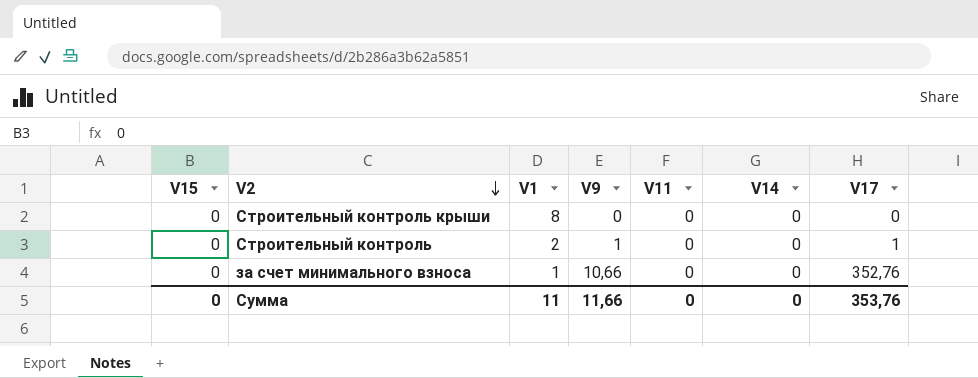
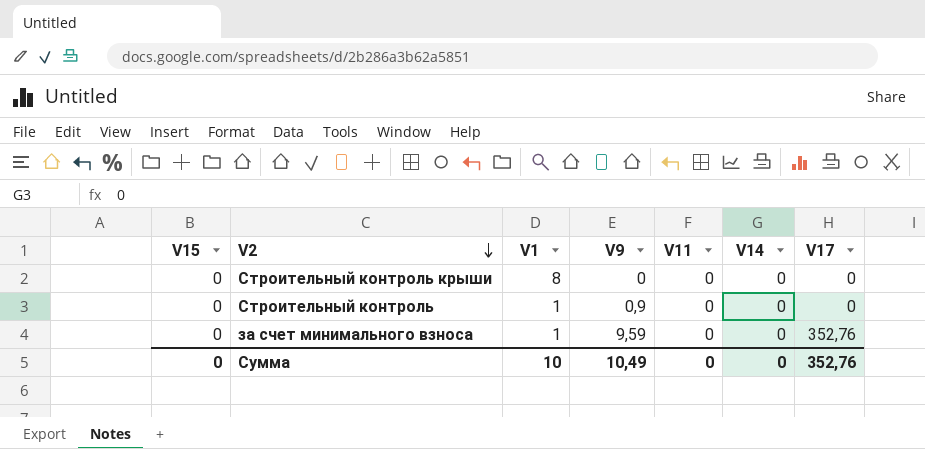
Строительный контроль | V1: 2 -> 1
Строительный контроль | V9: 1 -> 0,9
Строительный контроль | V17: 1 -> 0
за счет минимального взноса | V9: 10,66 -> 9,59
Сумма | V1: 11 -> 10
Сумма | V9: 11,66 -> 10,49
Сумма | V17: 353,76 -> 352,76

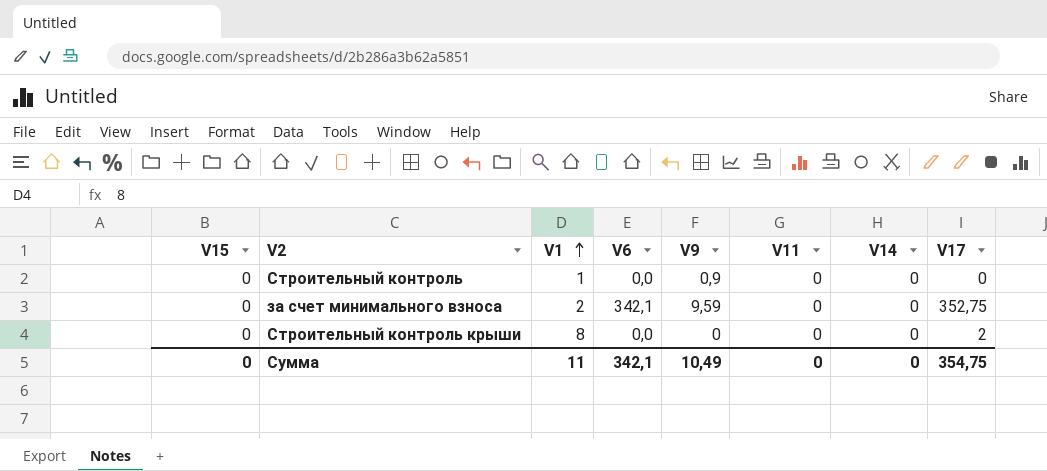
row order: V2 descending -> V1 ascending
column V6 | position: none -> 4
за счет минимального взноса | V1: 1 -> 2
за счет минимального взноса | V17: 352,76 -> 352,75
Строительный контроль крыши | V17: 0 -> 2
Сумма | V1: 10 -> 11
Сумма | V17: 352,76 -> 354,75

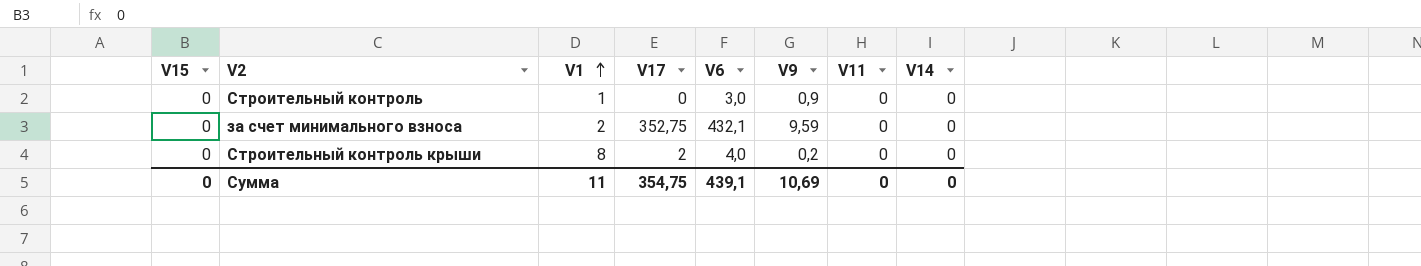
column V17 | position: 8 -> 4
Строительный контроль | V6: 0,0 -> 3,0
за счет минимального взноса | V6: 342,1 -> 432,1
Строительный контроль крыши | V6: 0,0 -> 4,0
Строительный контроль крыши | V9: 0 -> 0,2
Сумма | V6: 342,1 -> 439,1
Сумма | V9: 10,49 -> 10,69

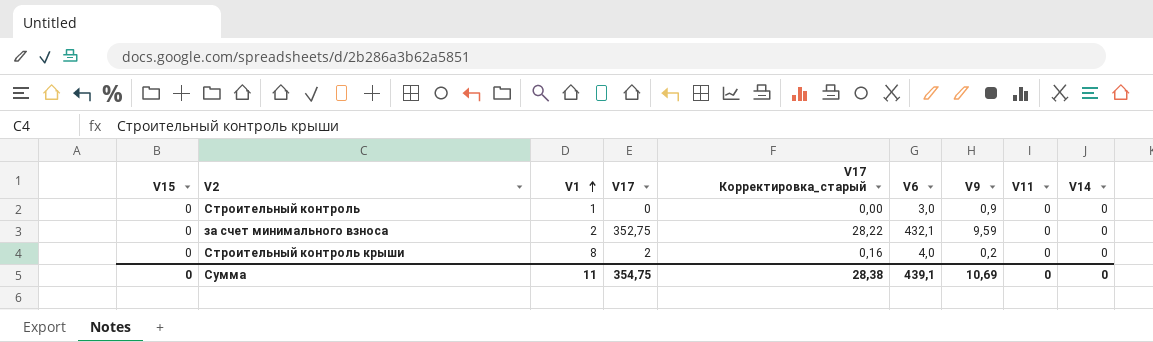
column V17 Корректировка_старый | formula: none -> [V17] * 0,08

